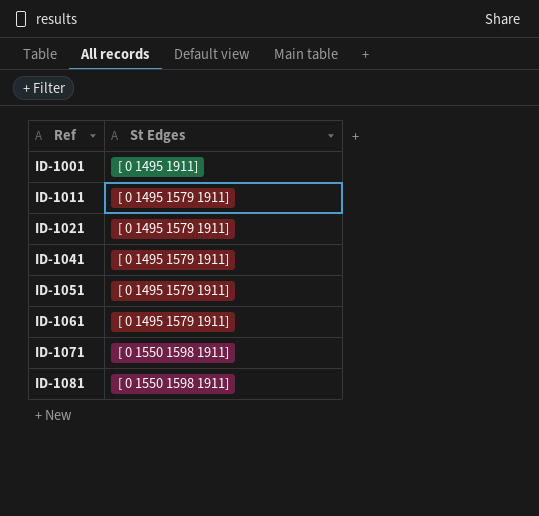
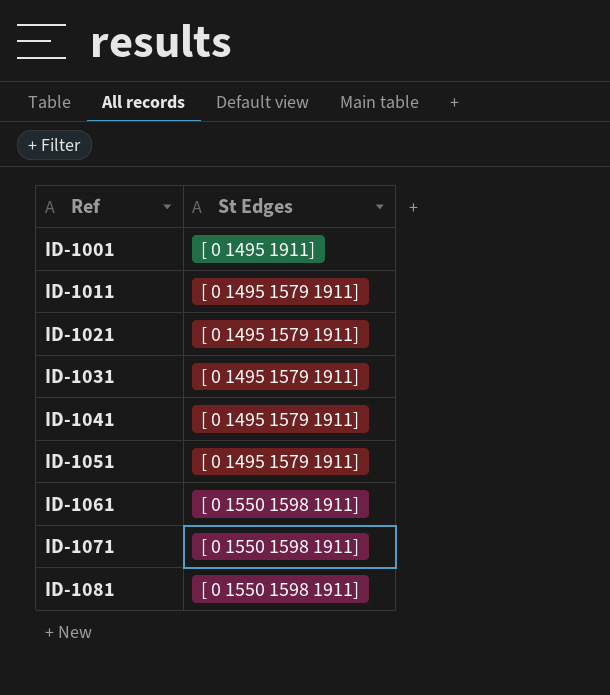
row ID-1031: none -> [ 0 1495 1579 1911]
ID-1061 | St Edges: [ 0 1495 1579 1911] -> [ 0 1550 1598 1911]

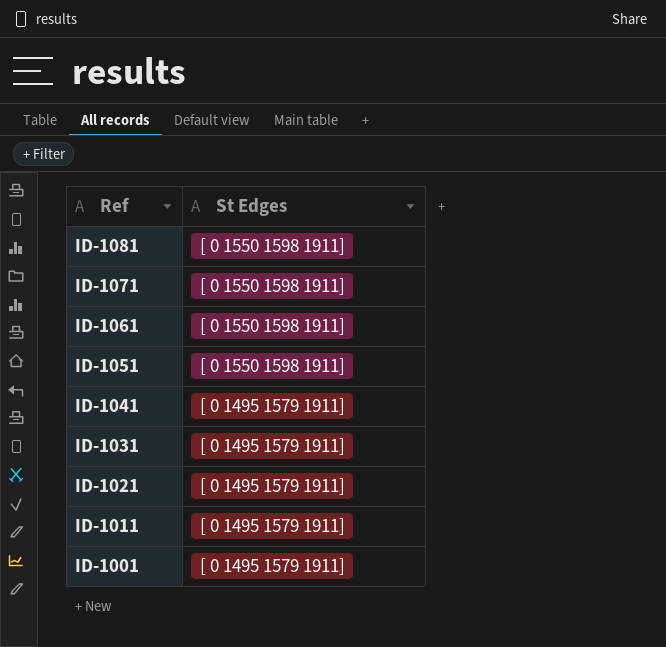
row order: Ref ascending -> Ref descending
ID-1051 | St Edges: [ 0 1495 1579 1911] -> [ 0 1550 1598 1911]
ID-1001 | St Edges: [ 0 1495 1911] -> [ 0 1495 1579 1911]

